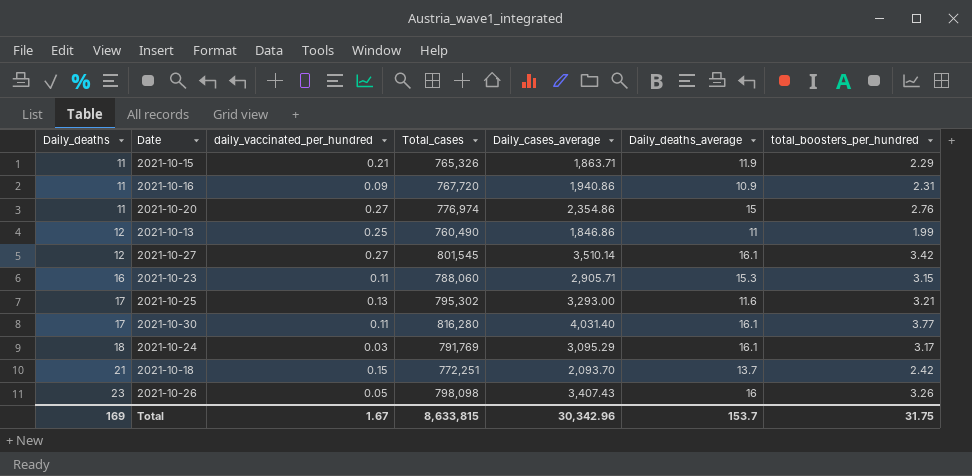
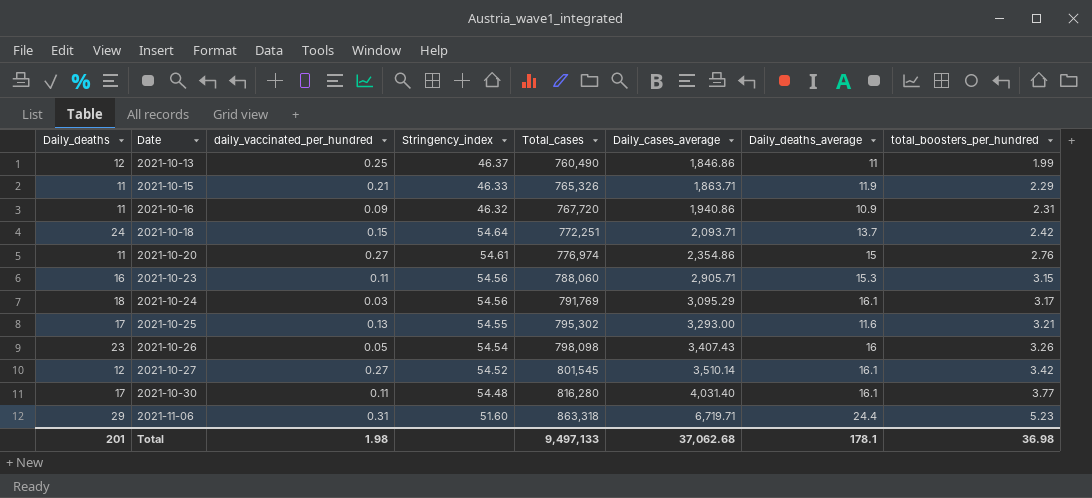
row order: Daily_deaths ascending -> Date ascending
column Stringency_index | position: none -> 4
2021-10-18 | Daily_deaths: 21 -> 24
2021-10-18 | Daily_cases_average: 2,093.70 -> 2,093.71
row 2021-11-06: none -> 29 | 0.31 | 51.60 | 863,318 | 6,719.71 | 24.4 | 5.23
Total | Daily_deaths: 169 -> 201
Total | daily_vaccinated_per_hundred: 1.67 -> 1.98
Total | Total_cases: 8,633,815 -> 9,497,133
Total | Daily_cases_average: 30,342.96 -> 37,062.68
Total | Daily_deaths_average: 153.7 -> 178.1
Total | total_boosters_per_hundred: 31.75 -> 36.98

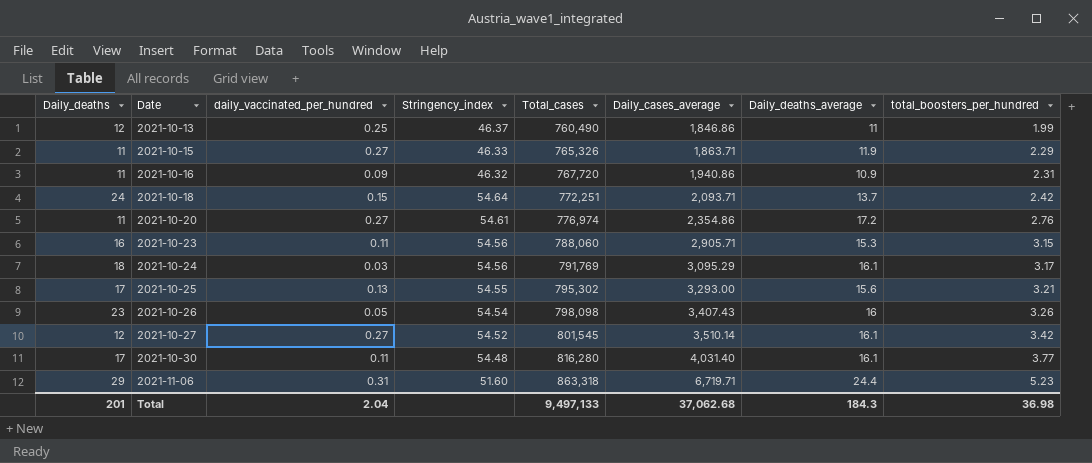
2021-10-15 | daily_vaccinated_per_hundred: 0.21 -> 0.27
2021-10-20 | Daily_deaths_average: 15 -> 17.2
2021-10-25 | Daily_deaths_average: 11.6 -> 15.6
Total | daily_vaccinated_per_hundred: 1.98 -> 2.04
Total | Daily_deaths_average: 178.1 -> 184.3

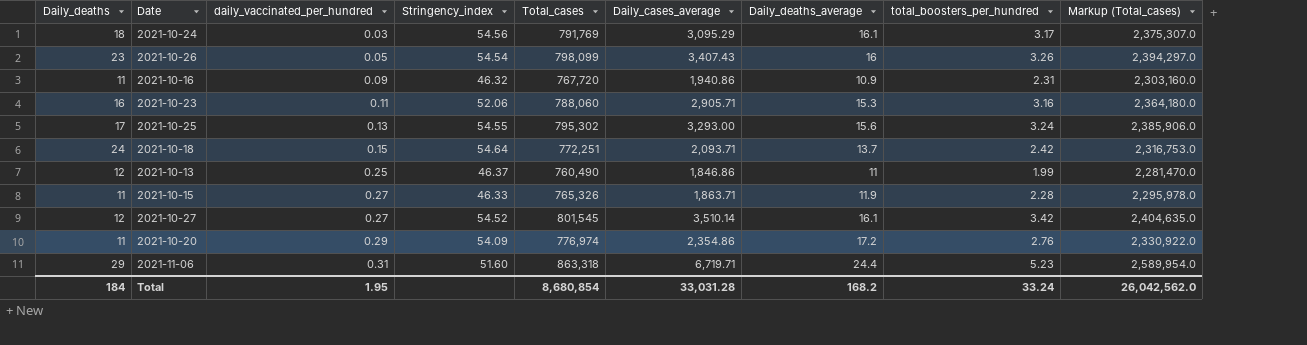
row order: Date ascending -> daily_vaccinated_per_hundred ascending
column Markup (Total_cases) | formula: none -> [Total_cases] * 3
row 2021-10-30: 17 | 0.11 | 54.48 | 816,280 | 4,031.40 | 16.1 | 3.77 -> none
2021-10-26 | Total_cases: 798,098 -> 798,099
2021-10-23 | Stringency_index: 54.56 -> 52.06
2021-10-23 | total_boosters_per_hundred: 3.15 -> 3.16
2021-10-25 | total_boosters_per_hundred: 3.21 -> 3.24
2021-10-15 | total_boosters_per_hundred: 2.29 -> 2.28
2021-10-20 | daily_vaccinated_per_hundred: 0.27 -> 0.29
2021-10-20 | Stringency_index: 54.61 -> 54.09
Total | Daily_deaths: 201 -> 184
Total | daily_vaccinated_per_hundred: 2.04 -> 1.95
Total | Total_cases: 9,497,133 -> 8,680,854
Total | Daily_cases_average: 37,062.68 -> 33,031.28
Total | Daily_deaths_average: 184.3 -> 168.2
Total | total_boosters_per_hundred: 36.98 -> 33.24

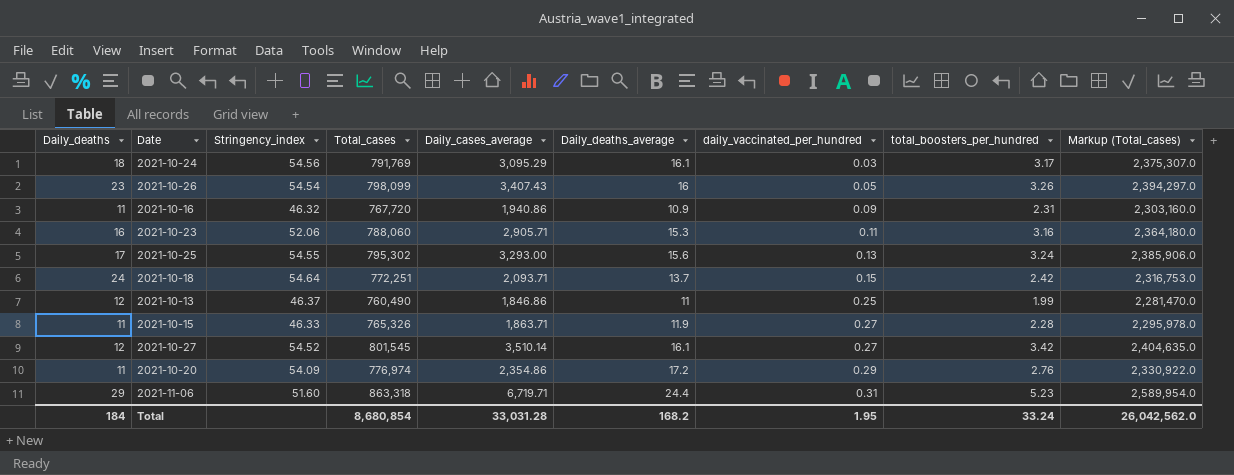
column daily_vaccinated_per_hundred | position: 3 -> 7

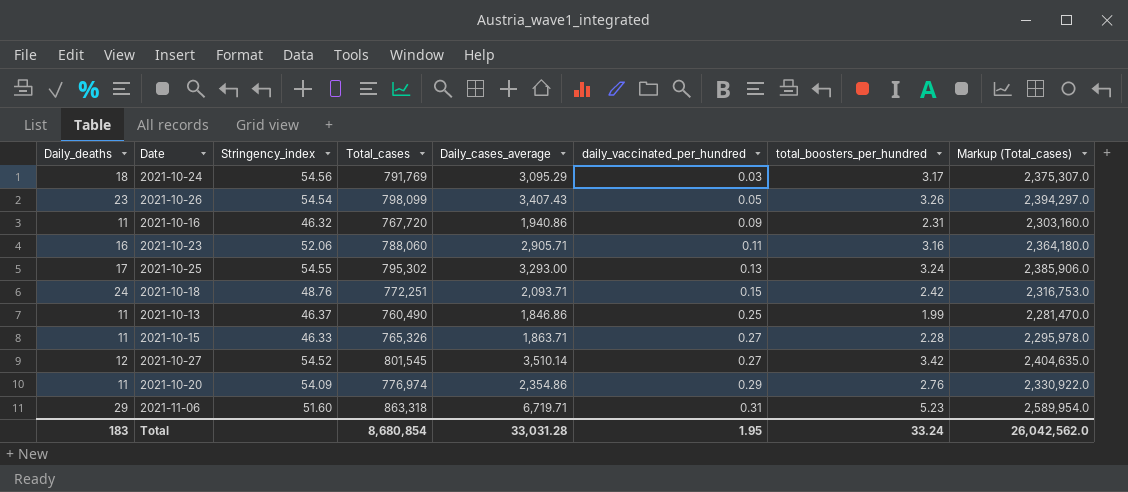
column Daily_deaths_average | position: 6 -> none
2021-10-18 | Stringency_index: 54.64 -> 48.76
2021-10-13 | Daily_deaths: 12 -> 11
Total | Daily_deaths: 184 -> 183

